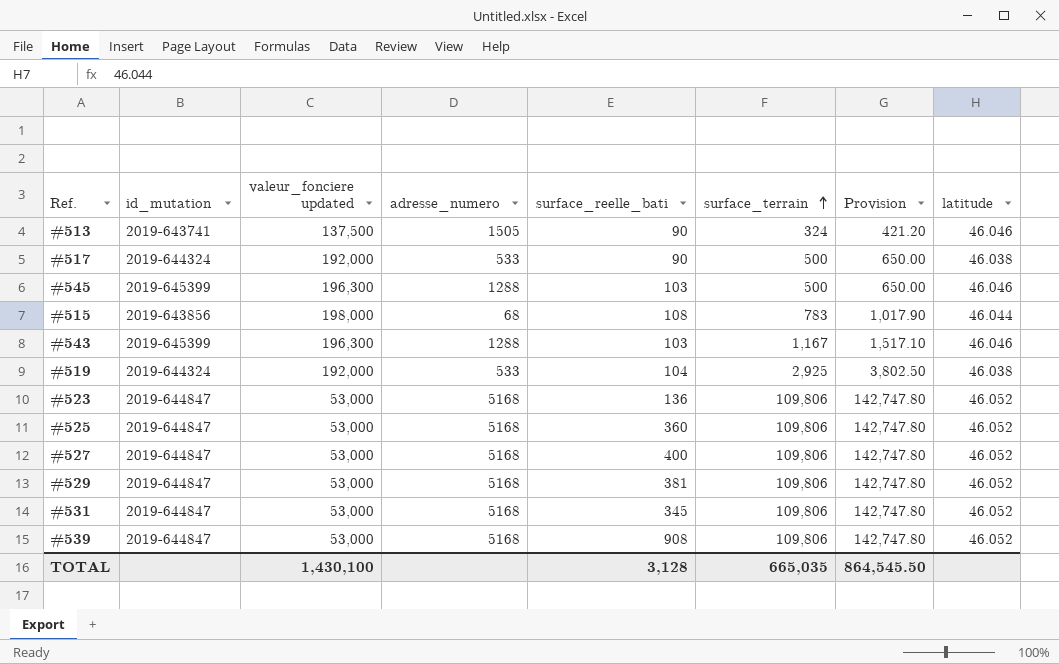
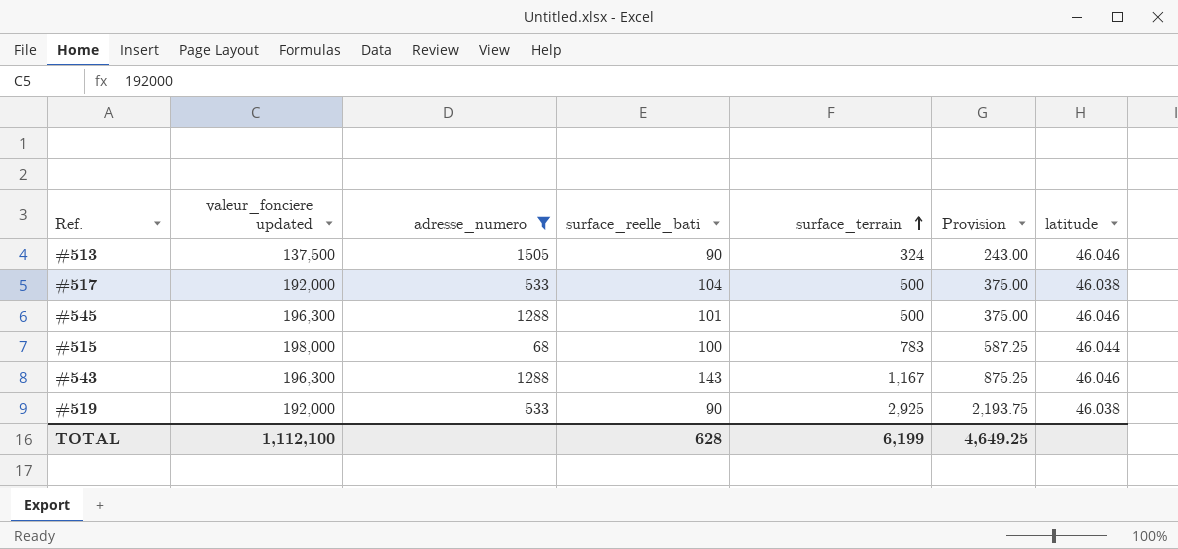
filter: none -> adresse_numero != 5168
column id_mutation | position: 2 -> none
column Provision | formula: [surface_terrain] * 1.3 -> [surface_terrain] * 0.75
#517 | surface_reelle_bati: 90 -> 104
#545 | surface_reelle_bati: 103 -> 101
#515 | surface_reelle_bati: 108 -> 100
#543 | surface_reelle_bati: 103 -> 143
#519 | surface_reelle_bati: 104 -> 90
TOTAL | valeur_fonciere updated: 1,430,100 -> 1,112,100
TOTAL | surface_reelle_bati: 3,128 -> 628
TOTAL | surface_terrain: 665,035 -> 6,199
TOTAL | Provision: 864,545.50 -> 4,649.25

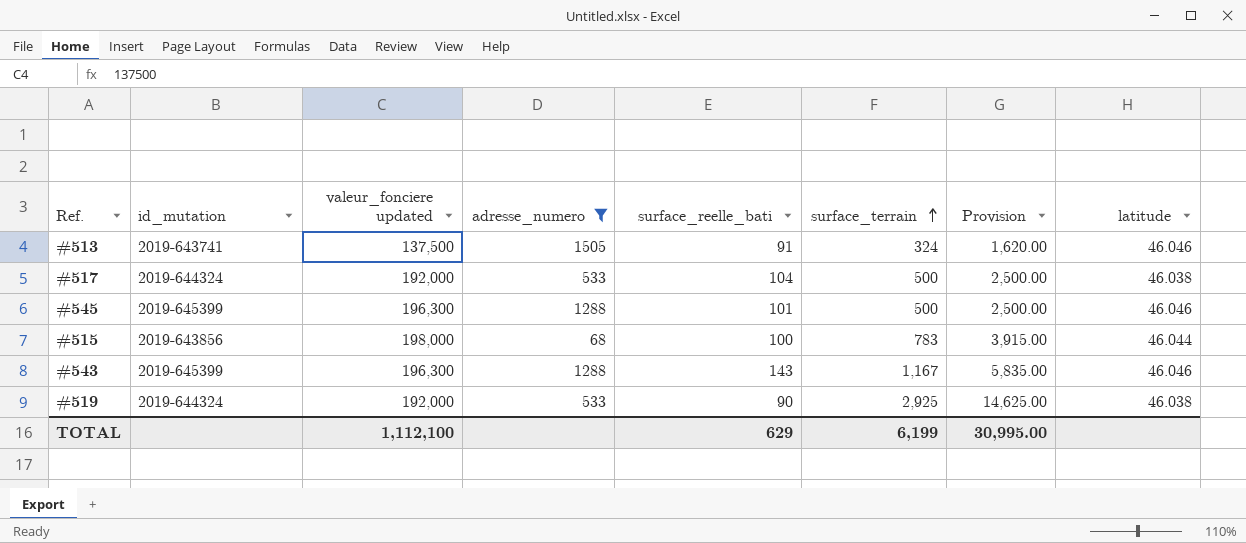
column id_mutation | position: none -> 2
column Provision | formula: [surface_terrain] * 0.75 -> [surface_terrain] * 5
#513 | surface_reelle_bati: 90 -> 91
TOTAL | surface_reelle_bati: 628 -> 629
TOTAL | Provision: 4,649.25 -> 30,995.00

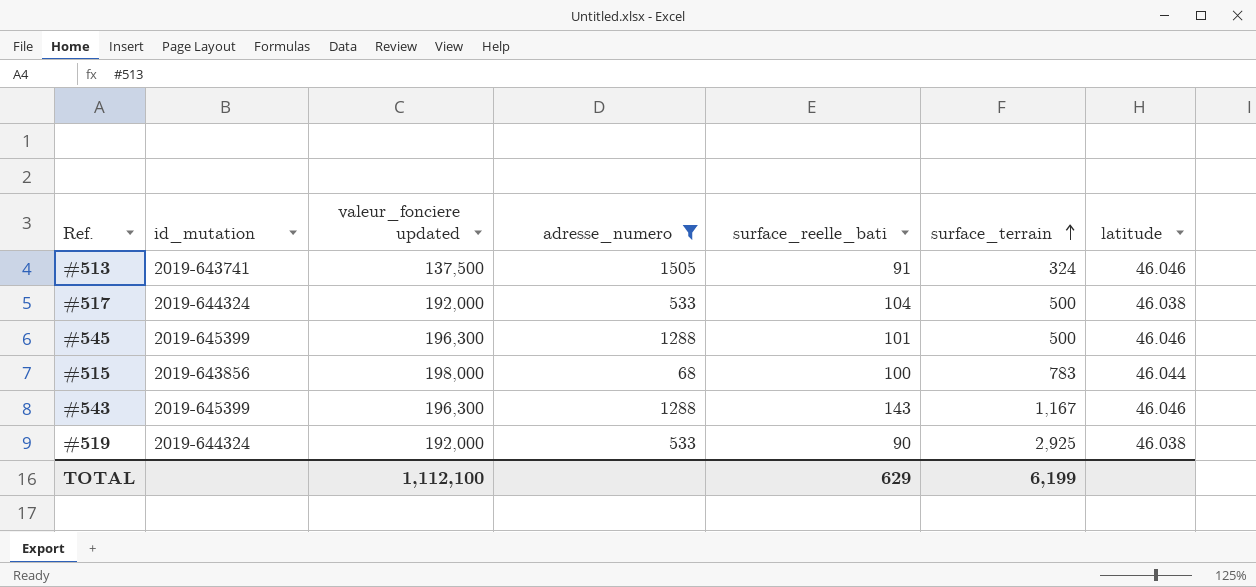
column Provision | formula: [surface_terrain] * 5 -> none

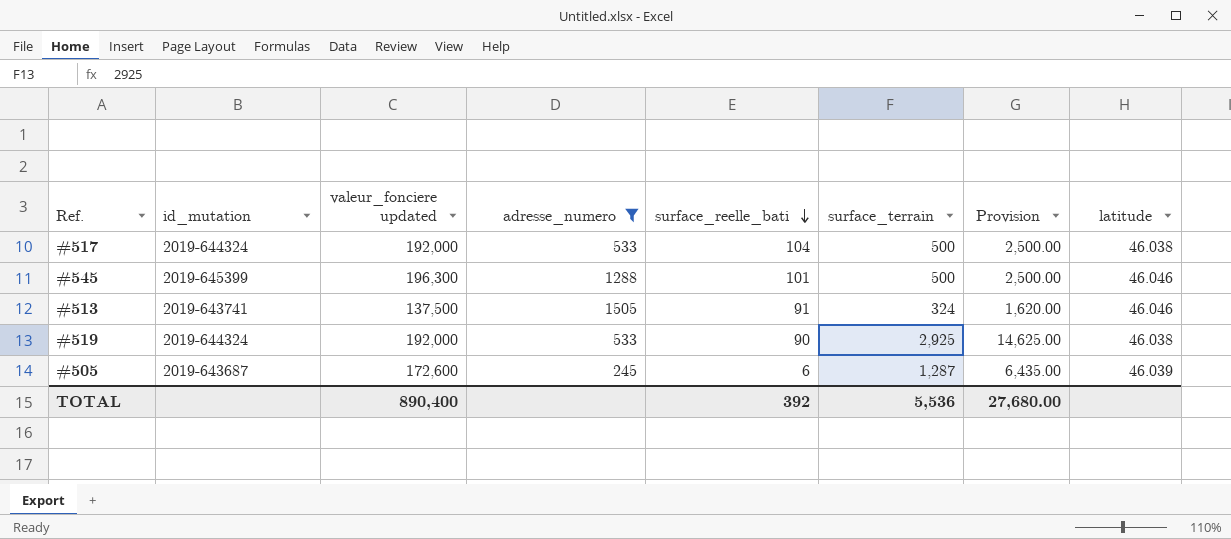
row order: surface_terrain ascending -> surface_reelle_bati descending
column Provision | formula: none -> [surface_terrain] * 5
row #515: 2019-643856 | 198,000 | 68 | 100 | 783 | 46.044 -> none
row #543: 2019-645399 | 196,300 | 1288 | 143 | 1,167 | 46.046 -> none
row #505: none -> 2019-643687 | 172,600 | 245 | 6 | 1,287 | 6,435.00 | 46.039
TOTAL | valeur_fonciere updated: 1,112,100 -> 890,400
TOTAL | surface_reelle_bati: 629 -> 392
TOTAL | surface_terrain: 6,199 -> 5,536

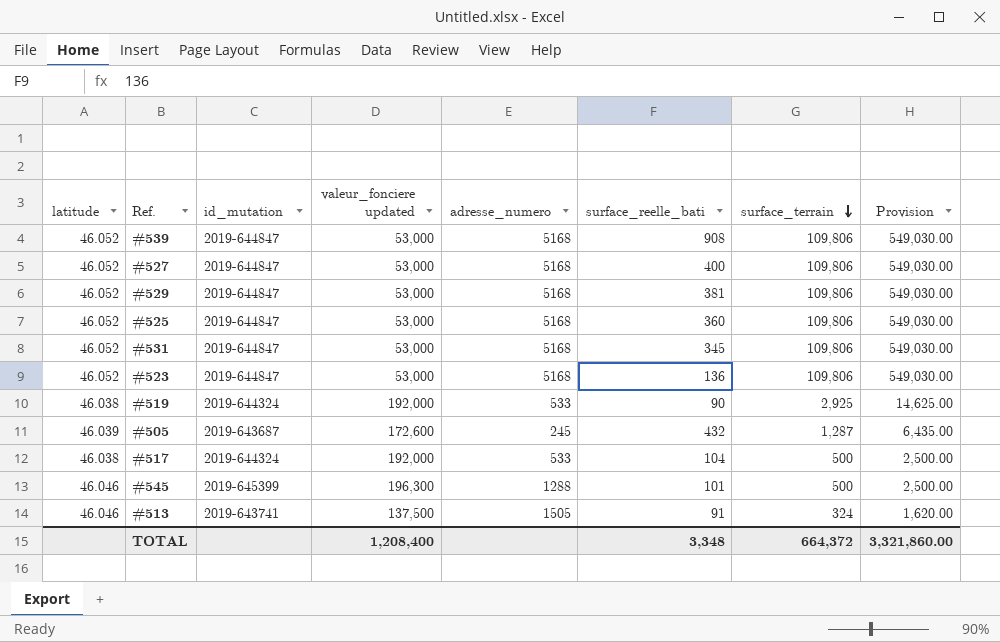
filter: adresse_numero != 5168 -> none
row order: surface_reelle_bati descending -> surface_terrain descending
column latitude | position: 8 -> 1
#505 | surface_reelle_bati: 6 -> 432
TOTAL | valeur_fonciere updated: 890,400 -> 1,208,400
TOTAL | surface_reelle_bati: 392 -> 3,348
TOTAL | surface_terrain: 5,536 -> 664,372
TOTAL | Provision: 27,680.00 -> 3,321,860.00

